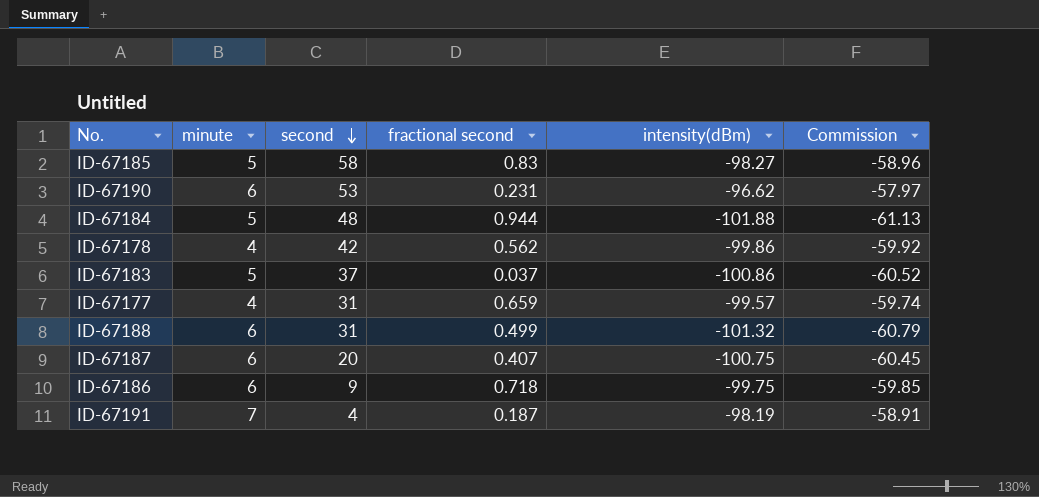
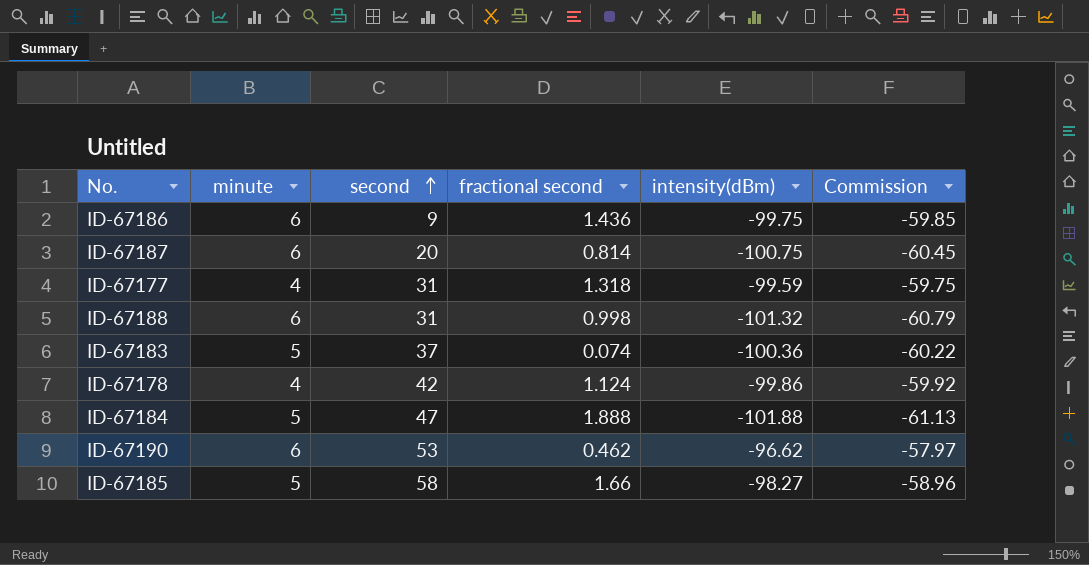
row order: second descending -> second ascending
row ID-67191: 7 | 4 | 0.187 | -98.19 | -58.91 -> none
ID-67186 | fractional second: 0.718 -> 1.436
ID-67187 | fractional second: 0.407 -> 0.814
ID-67177 | fractional second: 0.659 -> 1.318
ID-67177 | intensity(dBm): -99.57 -> -99.59
ID-67177 | Commission: -59.74 -> -59.75
ID-67188 | fractional second: 0.499 -> 0.998
ID-67183 | fractional second: 0.037 -> 0.074
ID-67183 | intensity(dBm): -100.86 -> -100.36
ID-67183 | Commission: -60.52 -> -60.22
ID-67178 | fractional second: 0.562 -> 1.124
ID-67184 | second: 48 -> 47
ID-67184 | fractional second: 0.944 -> 1.888
ID-67190 | fractional second: 0.231 -> 0.462
ID-67185 | fractional second: 0.83 -> 1.66

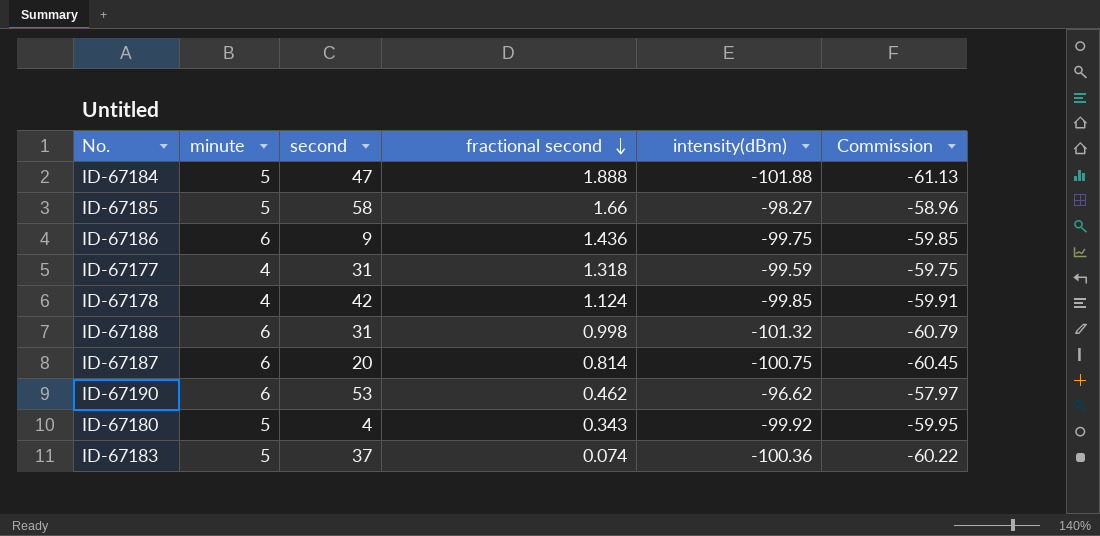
row order: second ascending -> fractional second descending
ID-67178 | intensity(dBm): -99.86 -> -99.85
ID-67178 | Commission: -59.92 -> -59.91
row ID-67180: none -> 5 | 4 | 0.343 | -99.92 | -59.95

